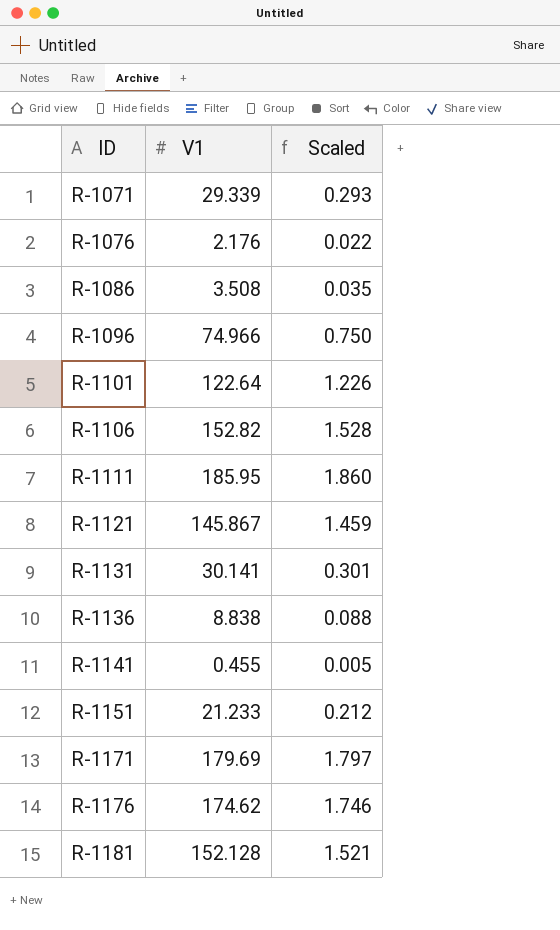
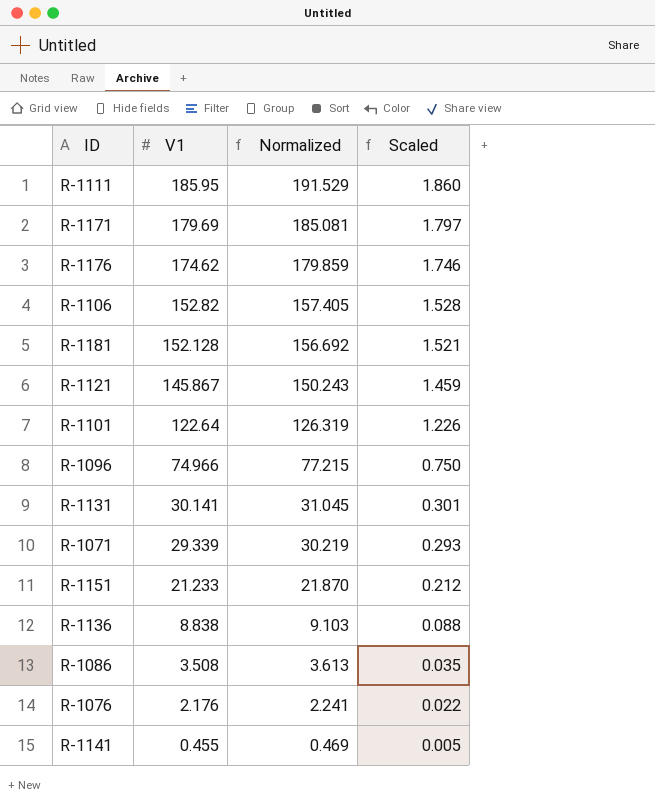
row order: ID ascending -> V1 descending
column Normalized | formula: none -> [V1] * 1.03

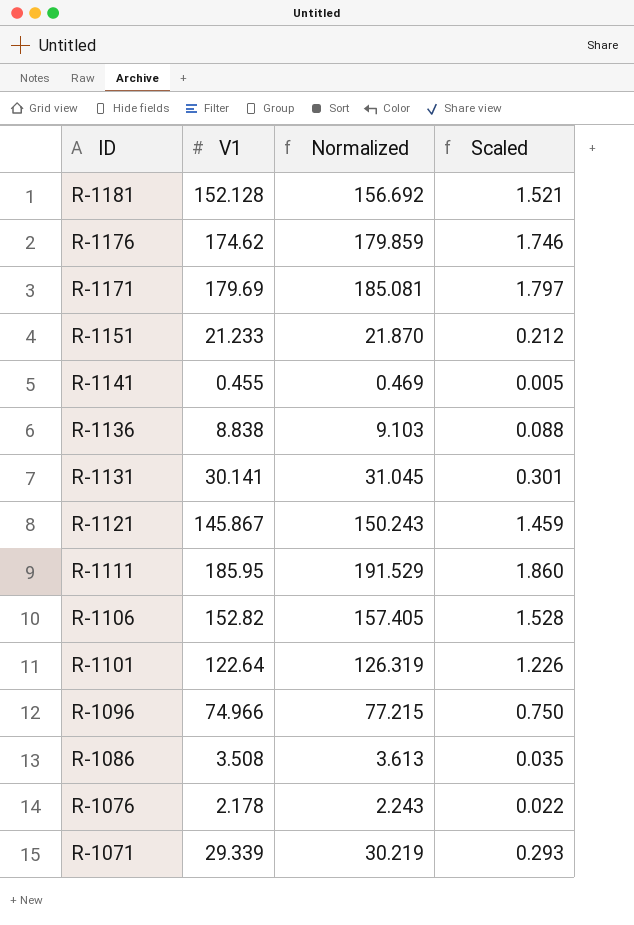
row order: V1 descending -> ID descending
R-1076 | V1: 2.176 -> 2.178
R-1076 | Normalized: 2.241 -> 2.243

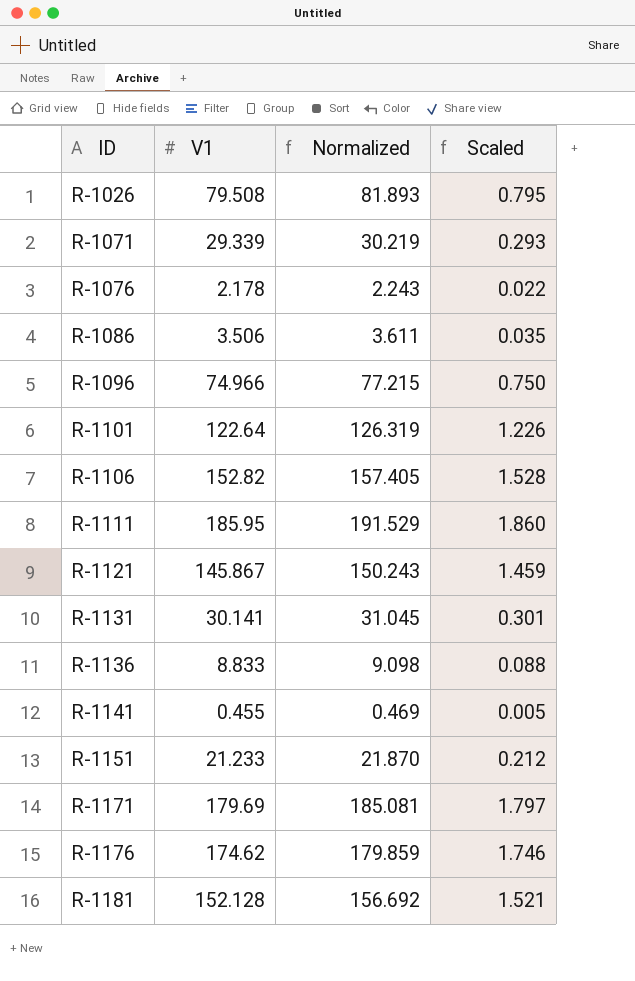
row order: ID descending -> ID ascending
row R-1026: none -> 79.508 | 81.893 | 0.795
R-1086 | V1: 3.508 -> 3.506
R-1086 | Normalized: 3.613 -> 3.611
R-1136 | V1: 8.838 -> 8.833
R-1136 | Normalized: 9.103 -> 9.098

